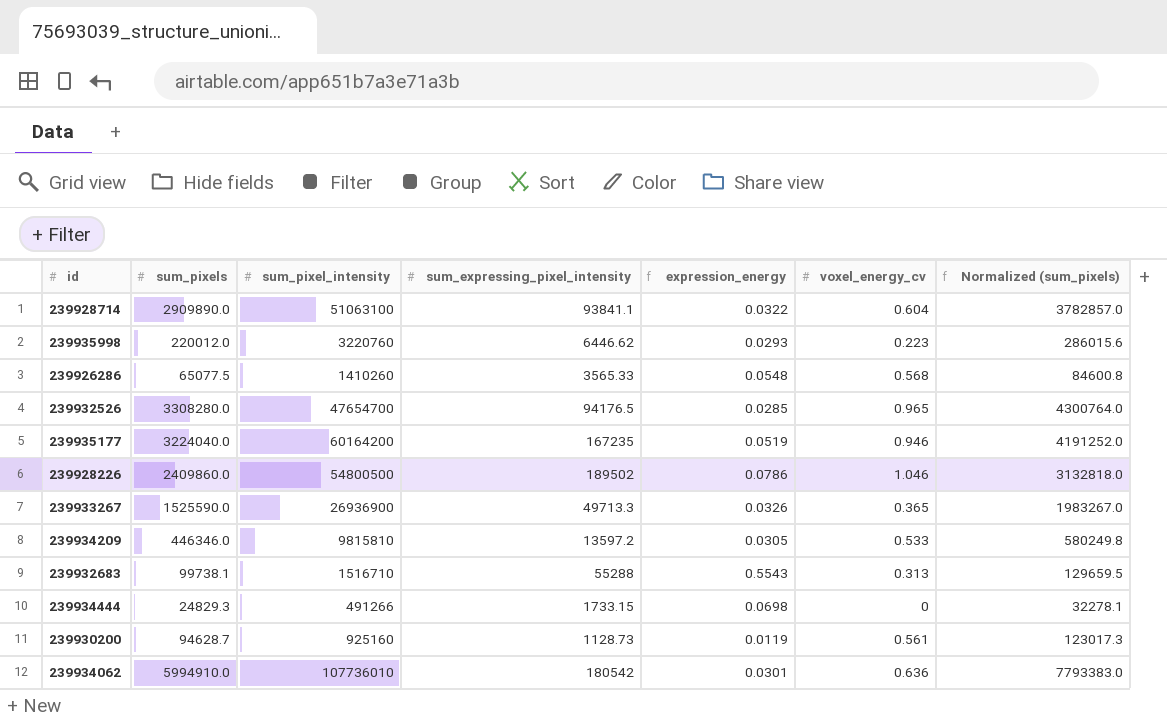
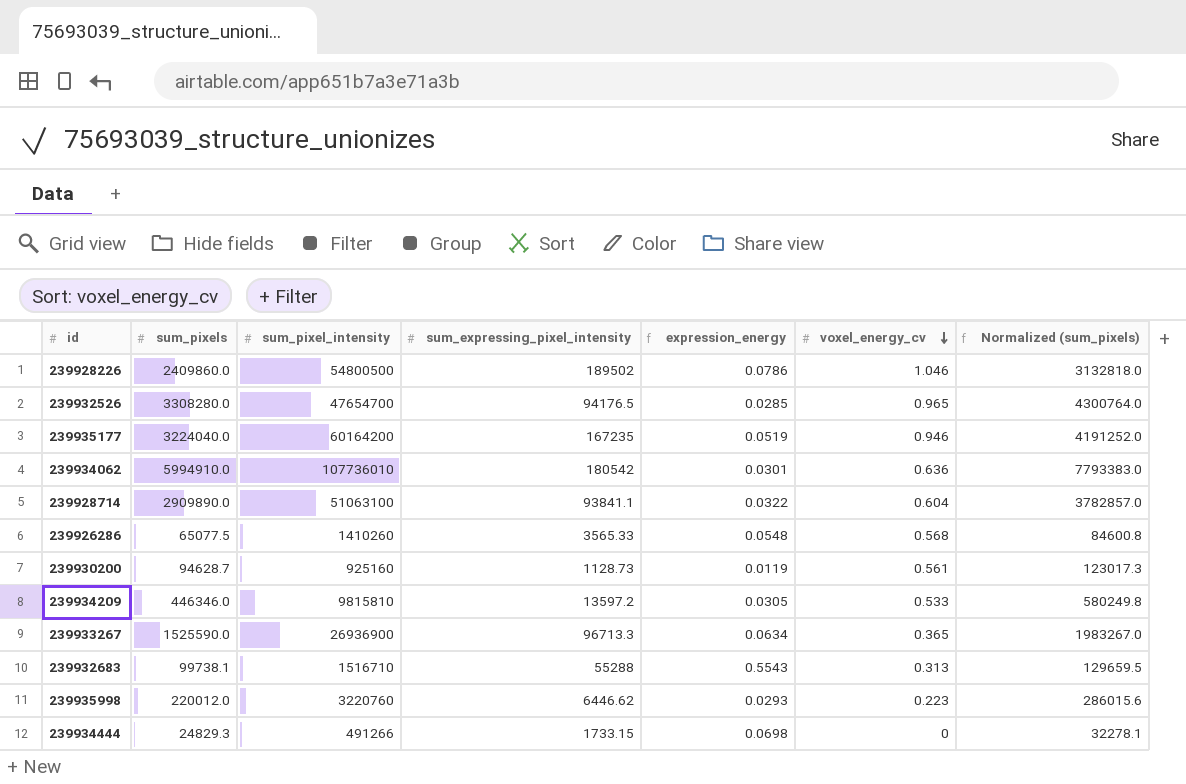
row order: none -> voxel_energy_cv descending
239933267 | sum_expressing_pixel_intensity: 49713.3 -> 96713.3
239933267 | expression_energy: 0.0326 -> 0.0634

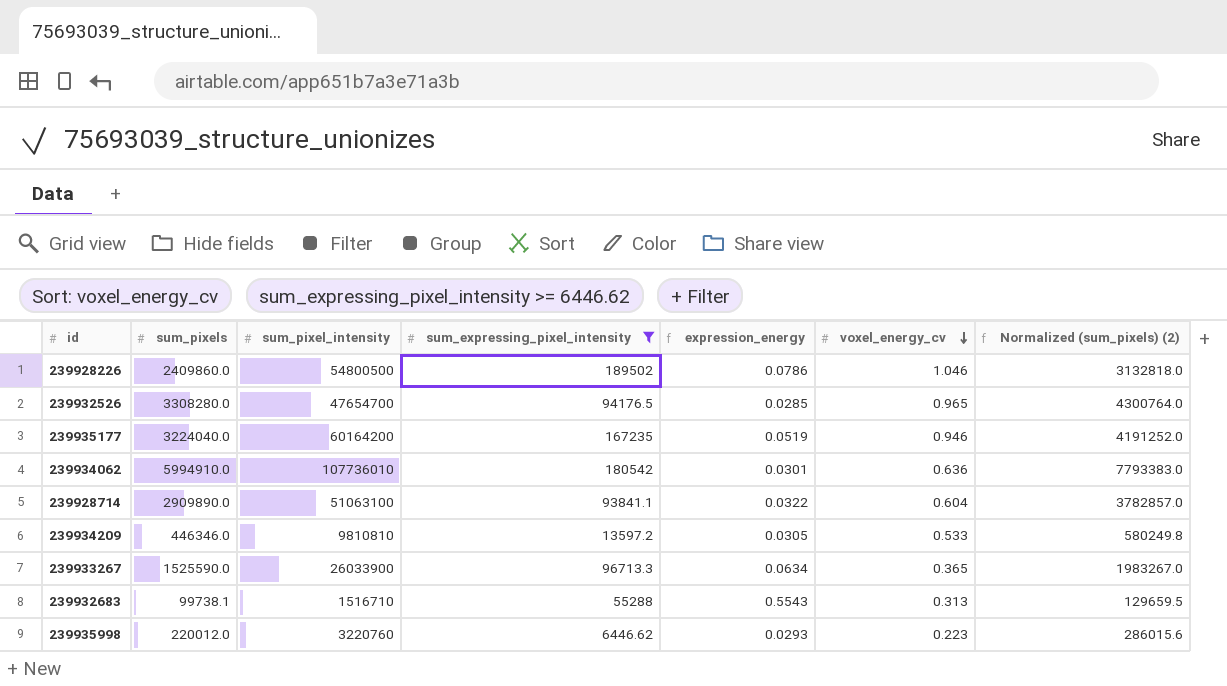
filter: none -> sum_expressing_pixel_intensity >= 6446.62
column name: Normalized (sum_pixels) -> Normalized (sum_pixels) (2)
239934209 | sum_pixel_intensity: 9815810 -> 9810810
239933267 | sum_pixel_intensity: 26936900 -> 26033900

